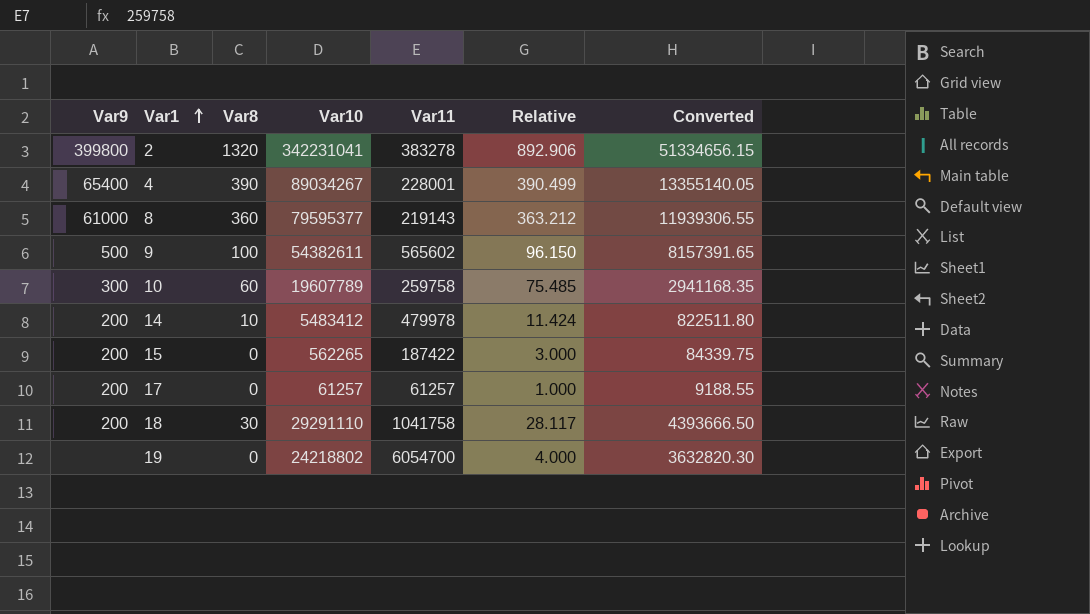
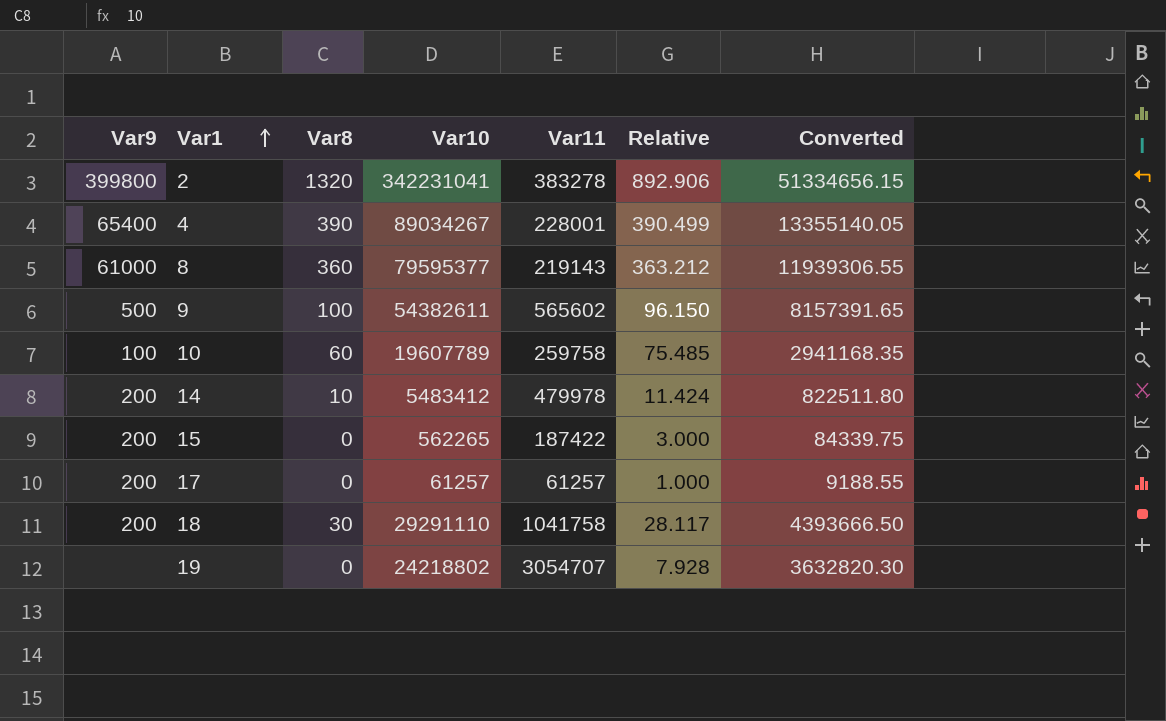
10 | Var9: 300 -> 100
19 | Var11: 6054700 -> 3054707
19 | Relative: 4.000 -> 7.928

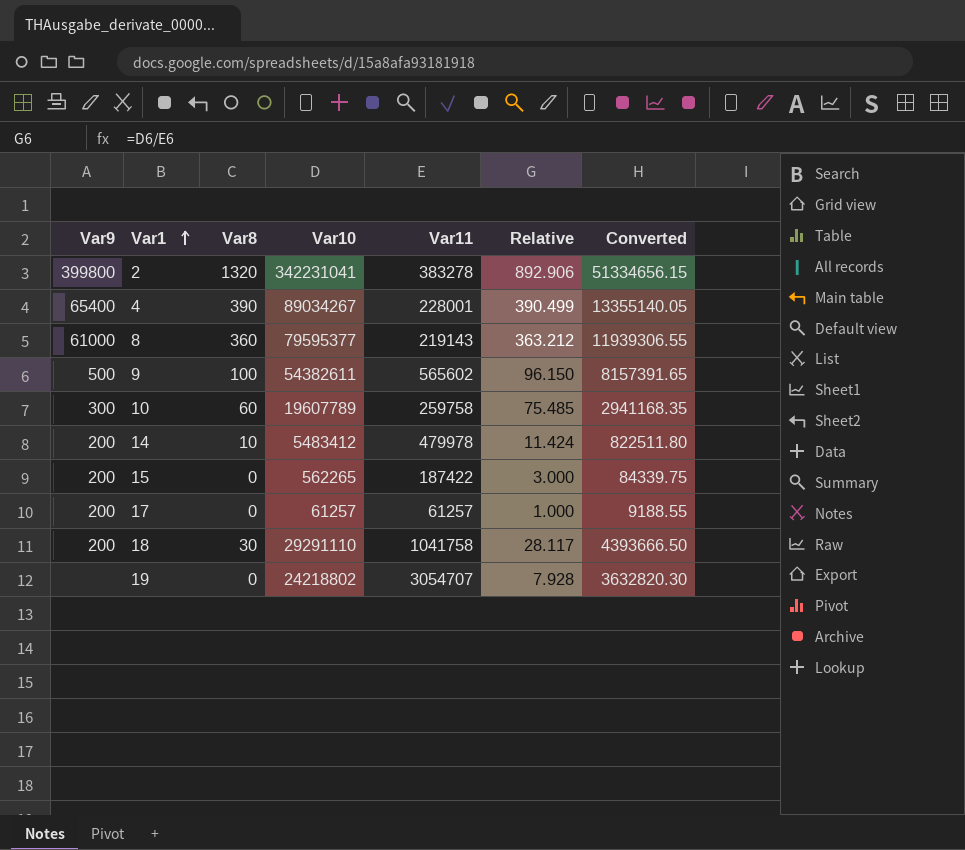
10 | Var9: 100 -> 300

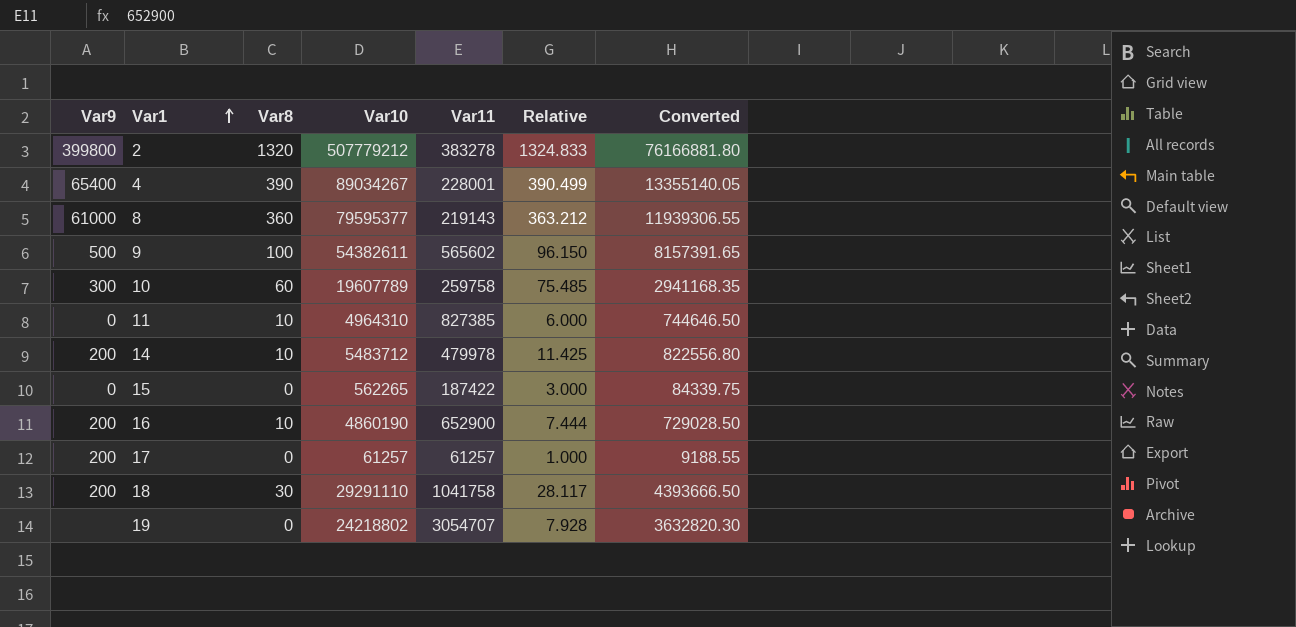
2 | Var10: 342231041 -> 507779212
2 | Relative: 892.906 -> 1324.833
2 | Converted: 51334656.15 -> 76166881.80
row 11: none -> 0 | 10 | 4964310 | 827385 | 6.000 | 744646.50
14 | Var10: 5483412 -> 5483712
14 | Relative: 11.424 -> 11.425
14 | Converted: 822511.80 -> 822556.80
15 | Var9: 200 -> 0
row 16: none -> 200 | 10 | 4860190 | 652900 | 7.444 | 729028.50

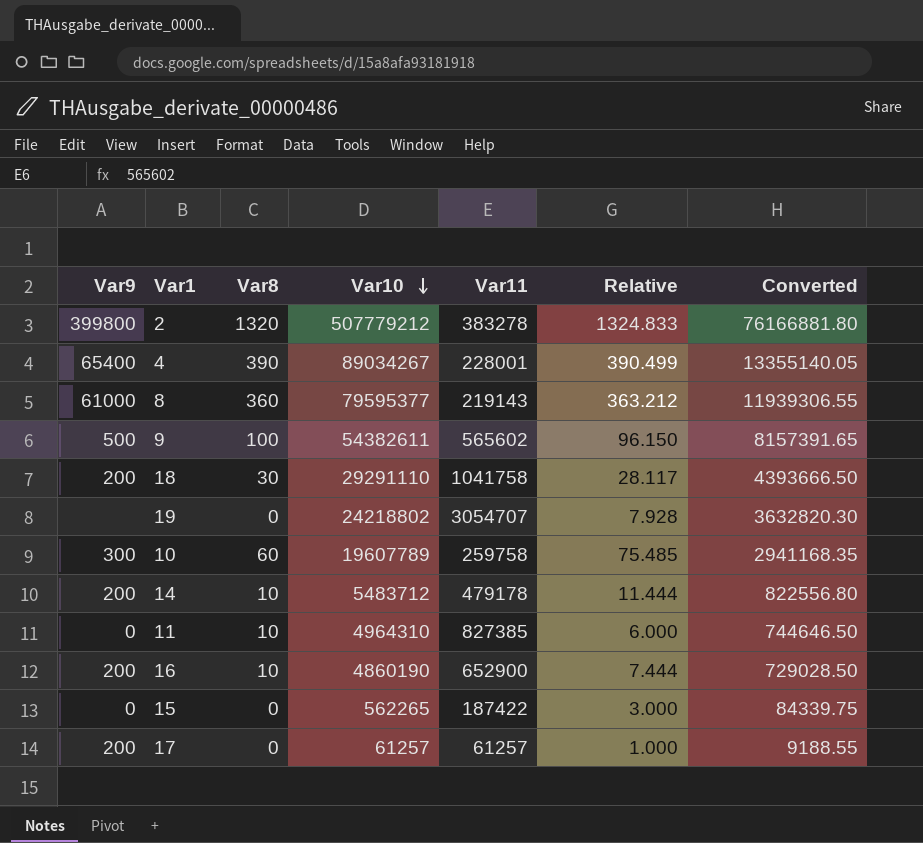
row order: Var1 ascending -> Var10 descending
14 | Var11: 479978 -> 479178
14 | Relative: 11.425 -> 11.444

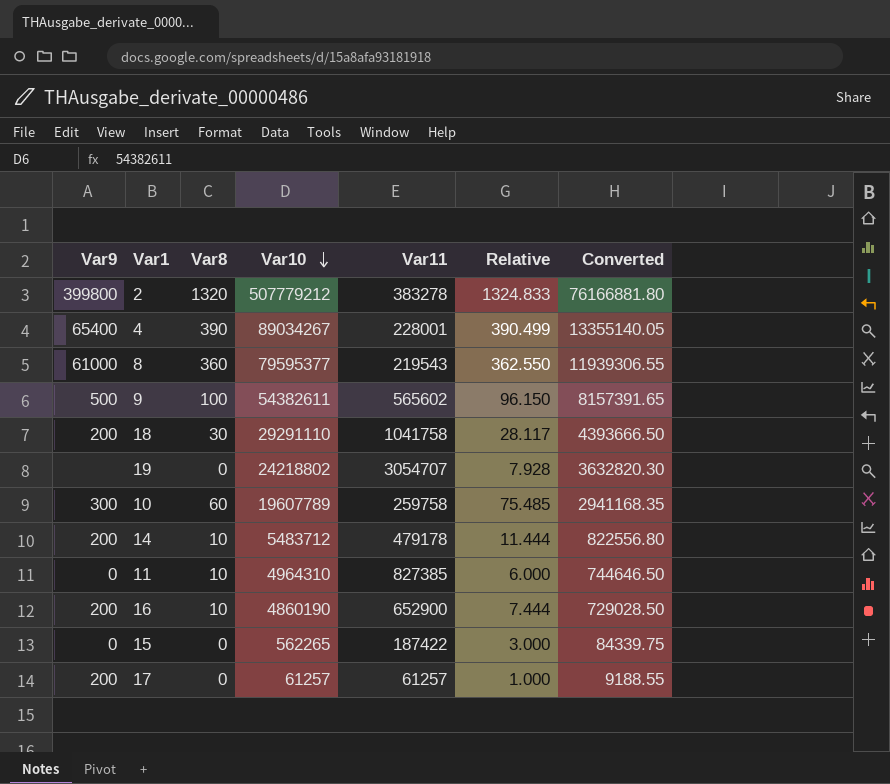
8 | Var11: 219143 -> 219543
8 | Relative: 363.212 -> 362.550

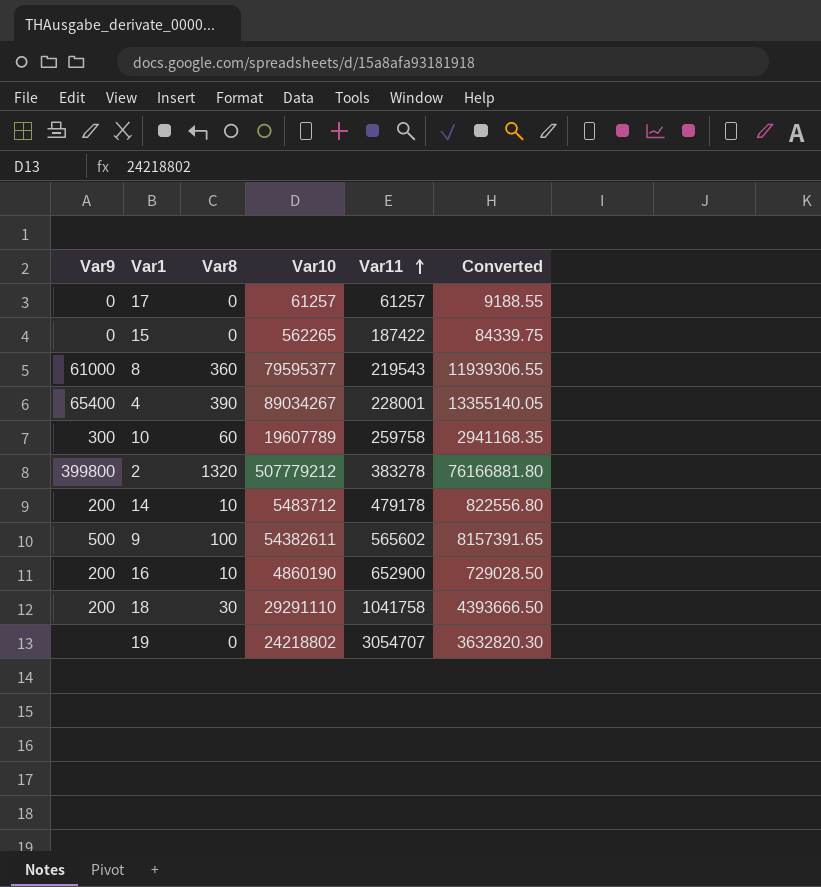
row order: Var10 descending -> Var11 ascending
column Relative | formula: [Var10] / [Var11] -> none
row 11: 0 | 10 | 4964310 | 827385 | 6.000 | 744646.50 -> none
17 | Var9: 200 -> 0

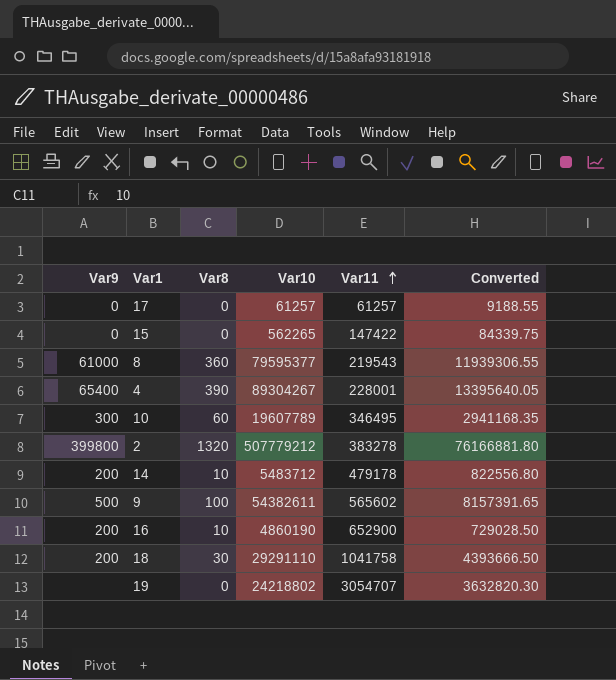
15 | Var11: 187422 -> 147422
4 | Var10: 89034267 -> 89304267
4 | Converted: 13355140.05 -> 13395640.05
10 | Var11: 259758 -> 346495

